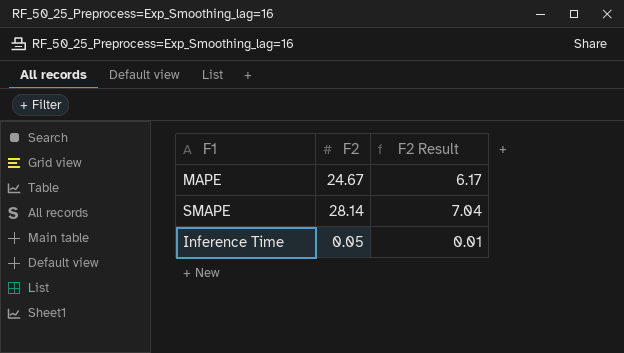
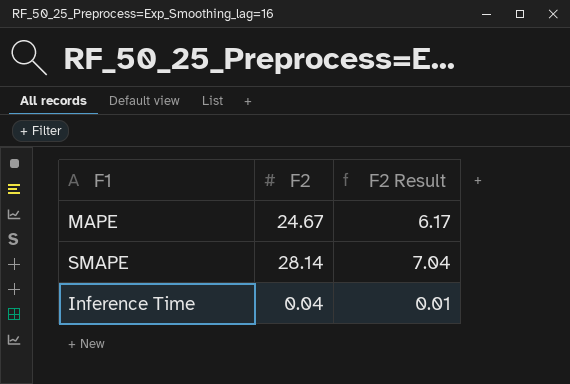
Inference Time | F2: 0.05 -> 0.04

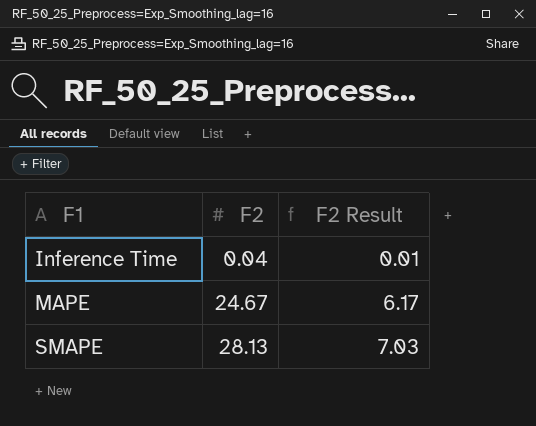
row order: none -> F1 ascending
SMAPE | F2: 28.14 -> 28.13
SMAPE | F2 Result: 7.04 -> 7.03

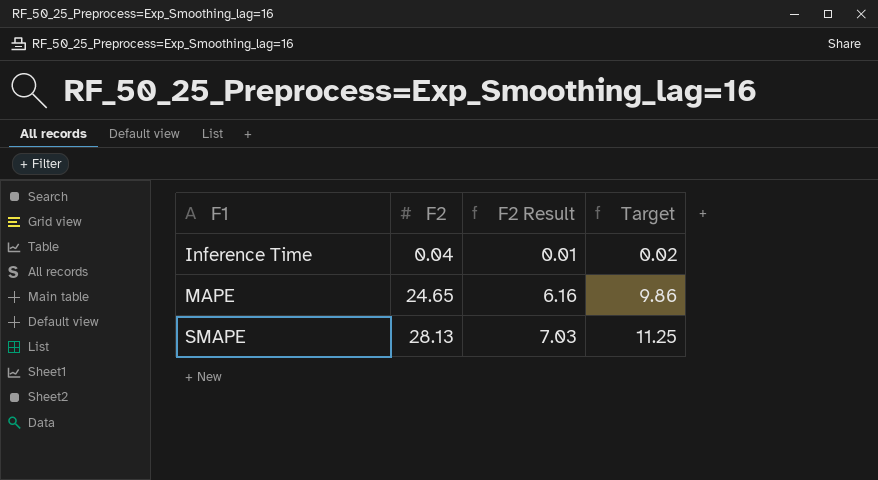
column Target | formula: none -> [F2] * 0.4
MAPE | F2: 24.67 -> 24.65
MAPE | F2 Result: 6.17 -> 6.16

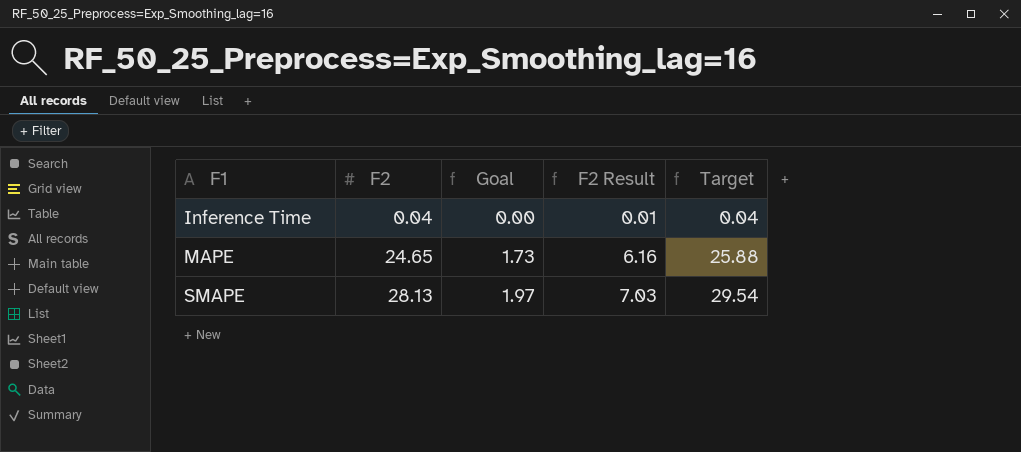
column Goal | formula: none -> [F2] * 0.07
column Target | formula: [F2] * 0.4 -> [F2] * 1.05

